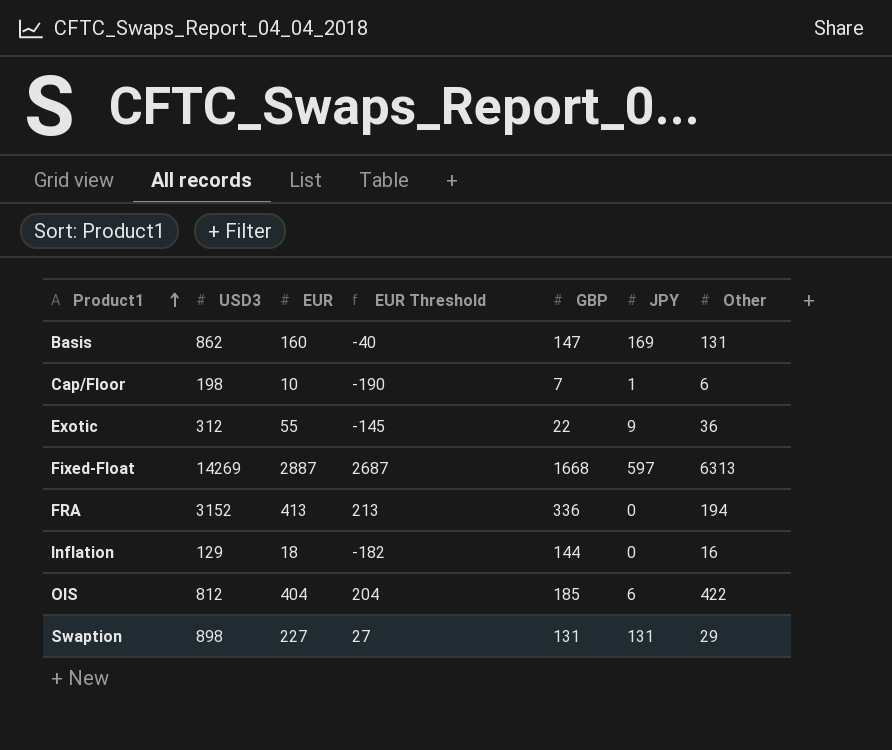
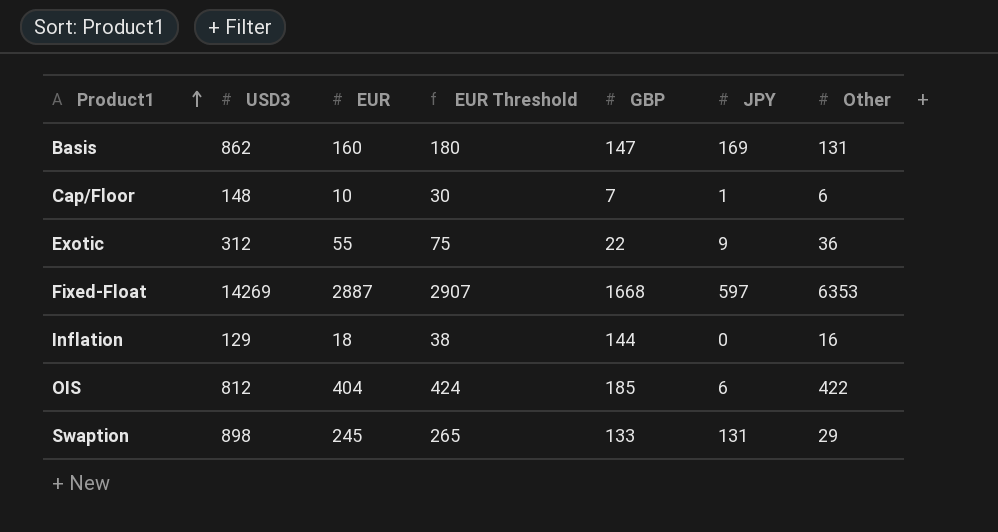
column EUR Threshold | formula: [EUR] - 200 -> [EUR] + 20
row FRA: 3152 | 413 | 213 | 336 | 0 | 194 -> none
Cap/Floor | USD3: 198 -> 148
Fixed-Float | Other: 6313 -> 6353
Swaption | EUR: 227 -> 245
Swaption | GBP: 131 -> 133

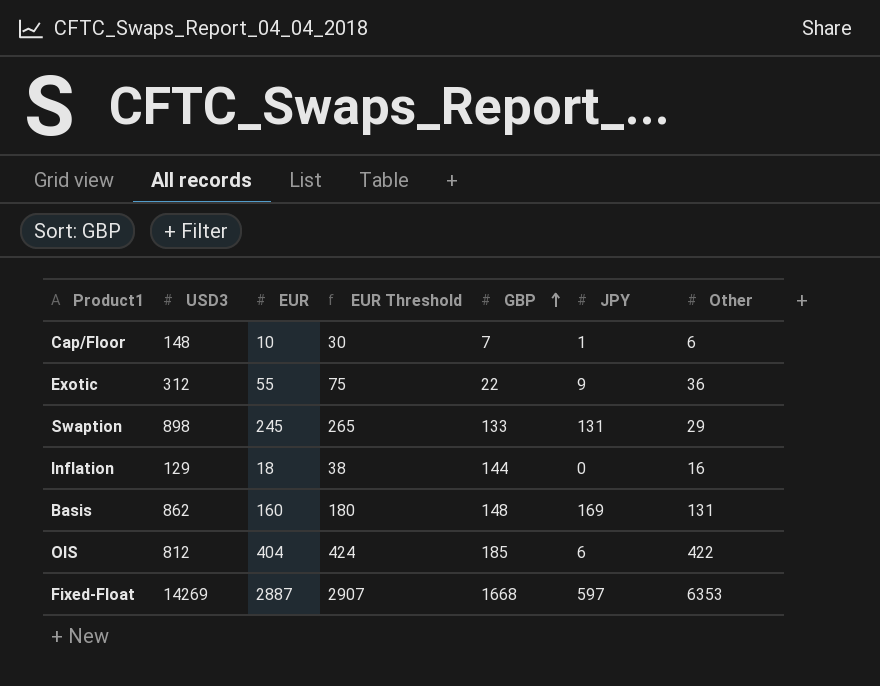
row order: Product1 ascending -> GBP ascending
Basis | GBP: 147 -> 148

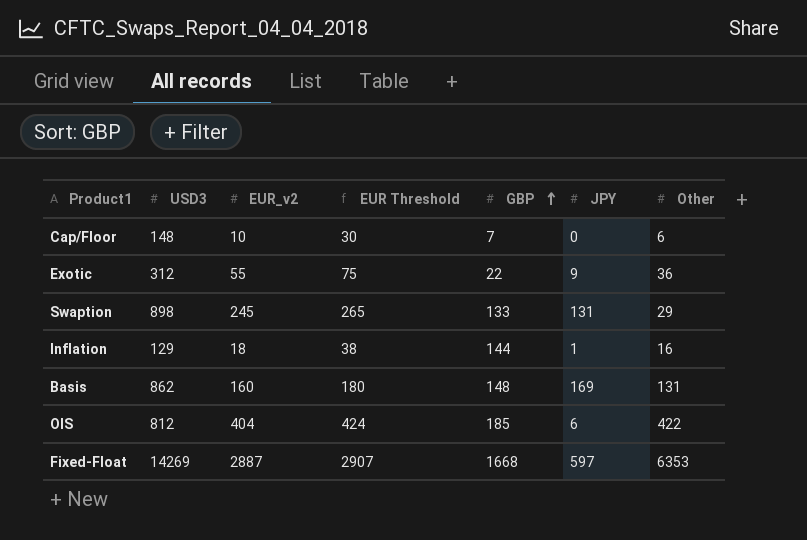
column name: EUR -> EUR_v2
Cap/Floor | JPY: 1 -> 0
Inflation | JPY: 0 -> 1

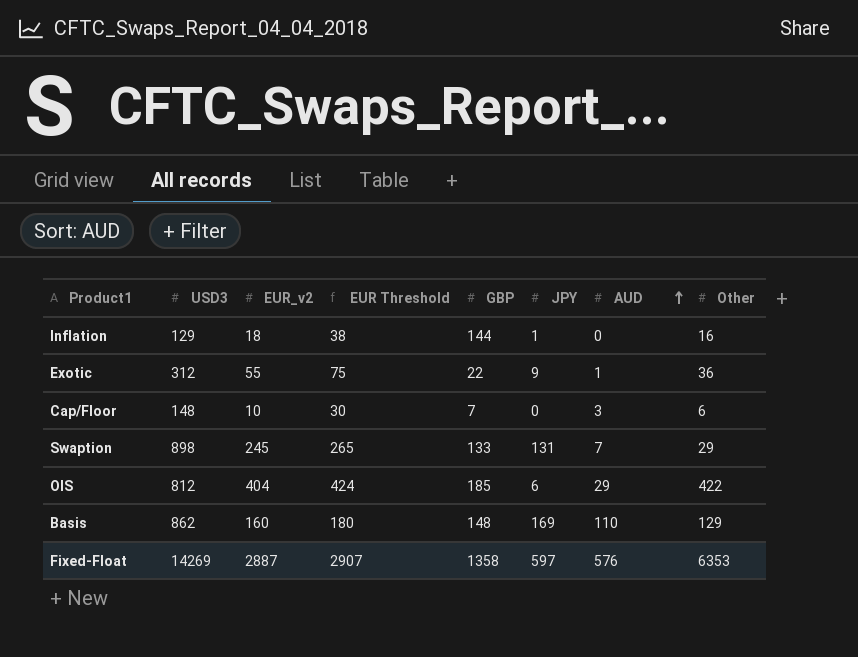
row order: GBP ascending -> AUD ascending
column AUD | position: none -> 7
Basis | Other: 131 -> 129
Fixed-Float | GBP: 1668 -> 1358

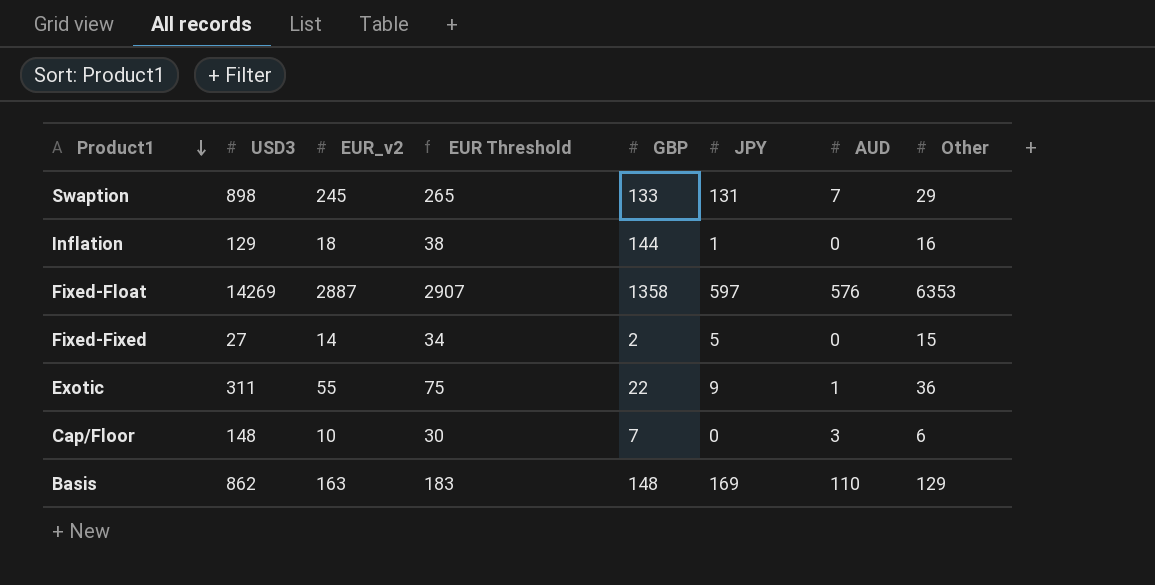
row order: AUD ascending -> Product1 descending
row OIS: 812 | 404 | 424 | 185 | 6 | 29 | 422 -> none
row Fixed-Fixed: none -> 27 | 14 | 34 | 2 | 5 | 0 | 15
Exotic | USD3: 312 -> 311
Basis | EUR_v2: 160 -> 163
Basis | EUR Threshold: 180 -> 183

